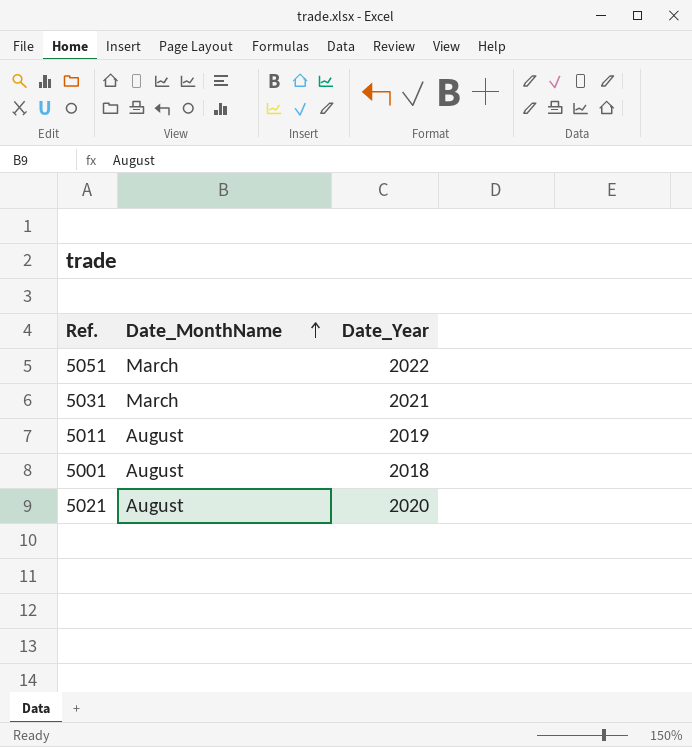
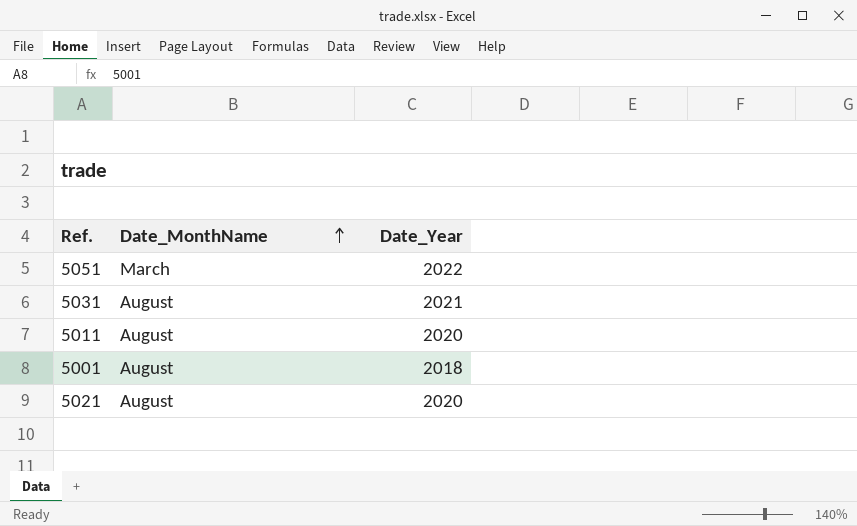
5031 | Date_MonthName: March -> August
5011 | Date_Year: 2019 -> 2020

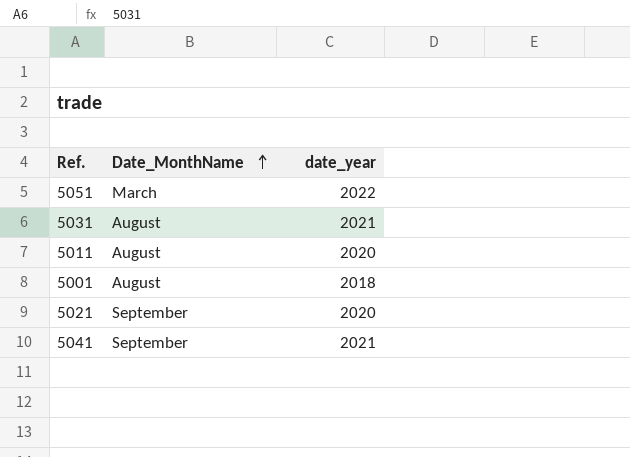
column name: Date_Year -> date_year
5021 | Date_MonthName: August -> September
row 5041: none -> September | 2021

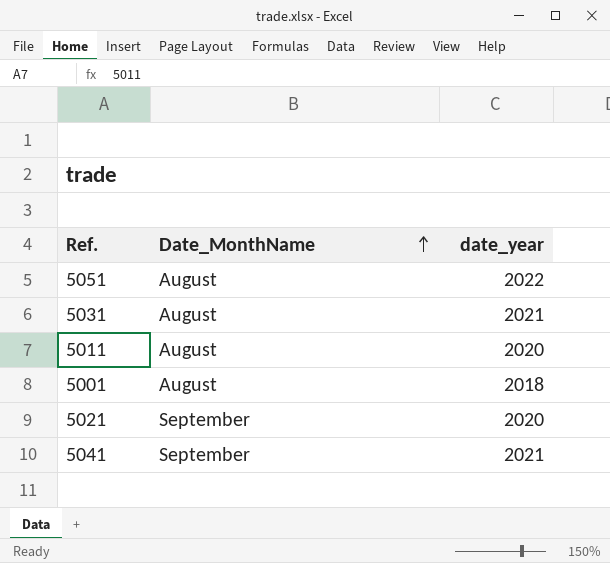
5051 | Date_MonthName: March -> August

